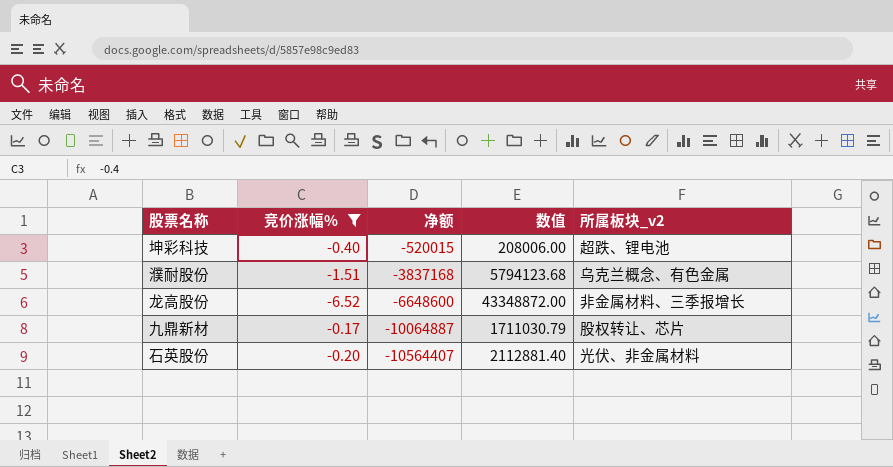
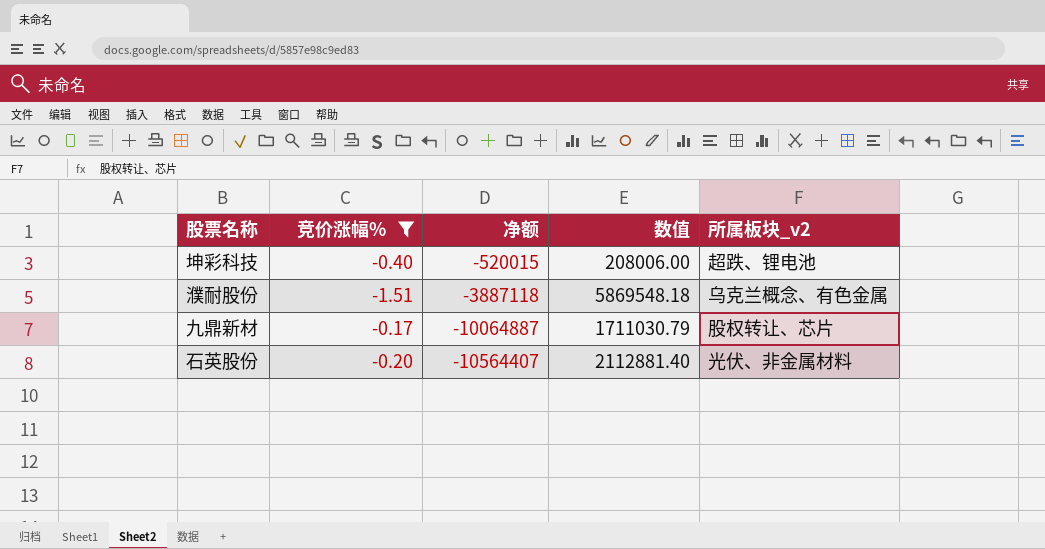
row 龙高股份: -6.52 | -6648600 | 43348872.00 | 非金属材料、三季报增长 -> none
濮耐股份 | 净额: -3837168 -> -3887118
濮耐股份 | 数值: 5794123.68 -> 5869548.18

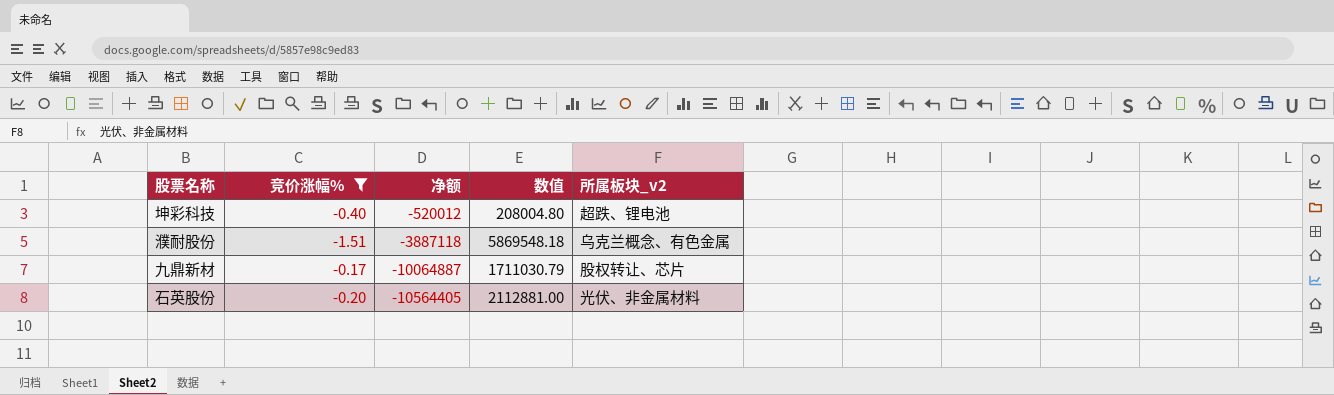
坤彩科技 | 净额: -520015 -> -520012
坤彩科技 | 数值: 208006.00 -> 208004.80
石英股份 | 净额: -10564407 -> -10564405
石英股份 | 数值: 2112881.40 -> 2112881.00

